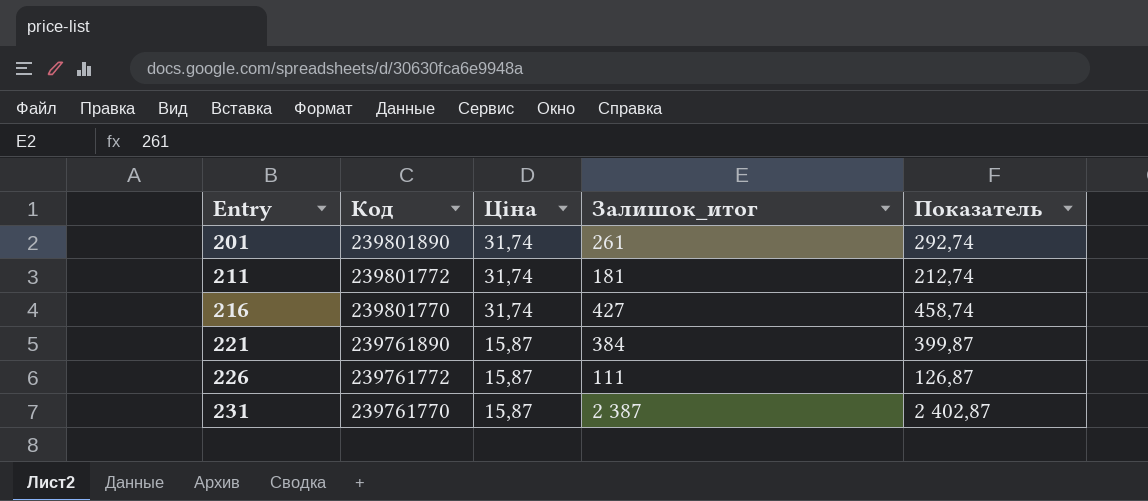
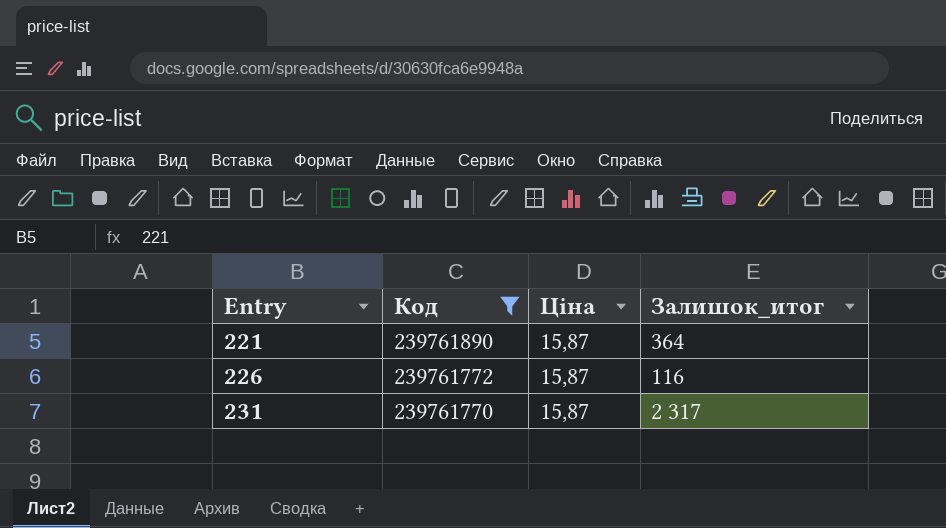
filter: none -> Код <= 239761890
column Показатель | formula: [Ціна] + [Залишок_итог] -> none
221 | Залишок_итог: 384 -> 364
226 | Залишок_итог: 111 -> 116
231 | Залишок_итог: 2 387 -> 2 317

